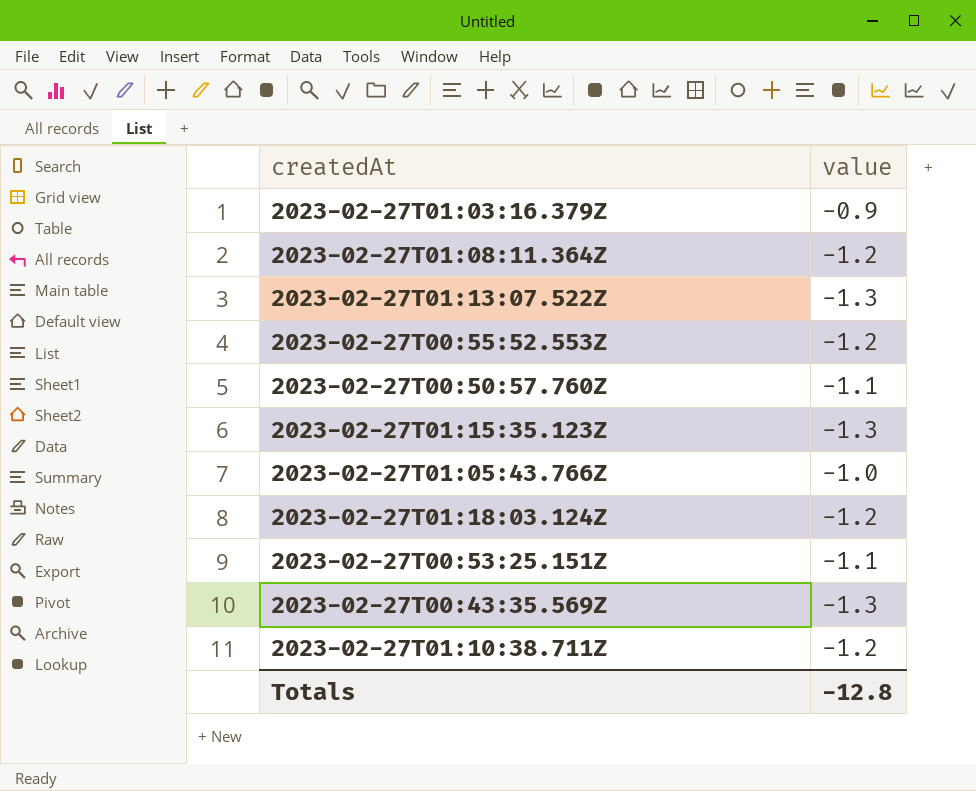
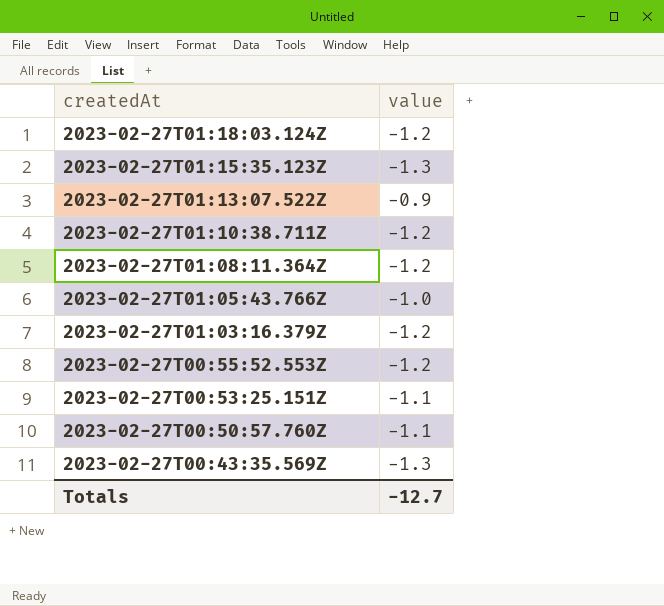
row order: none -> createdAt descending
2023-02-27T01:13:07.522Z | value: -1.3 -> -0.9
2023-02-27T01:03:16.379Z | value: -0.9 -> -1.2
Totals | value: -12.8 -> -12.7

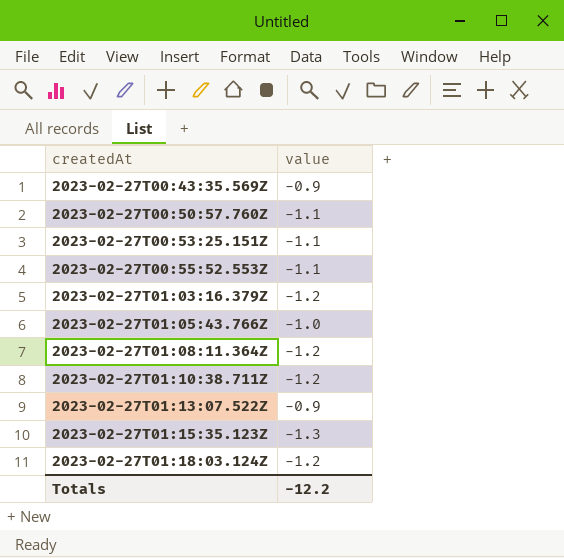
row order: createdAt descending -> createdAt ascending
2023-02-27T00:43:35.569Z | value: -1.3 -> -0.9
2023-02-27T00:55:52.553Z | value: -1.2 -> -1.1
Totals | value: -12.7 -> -12.2

